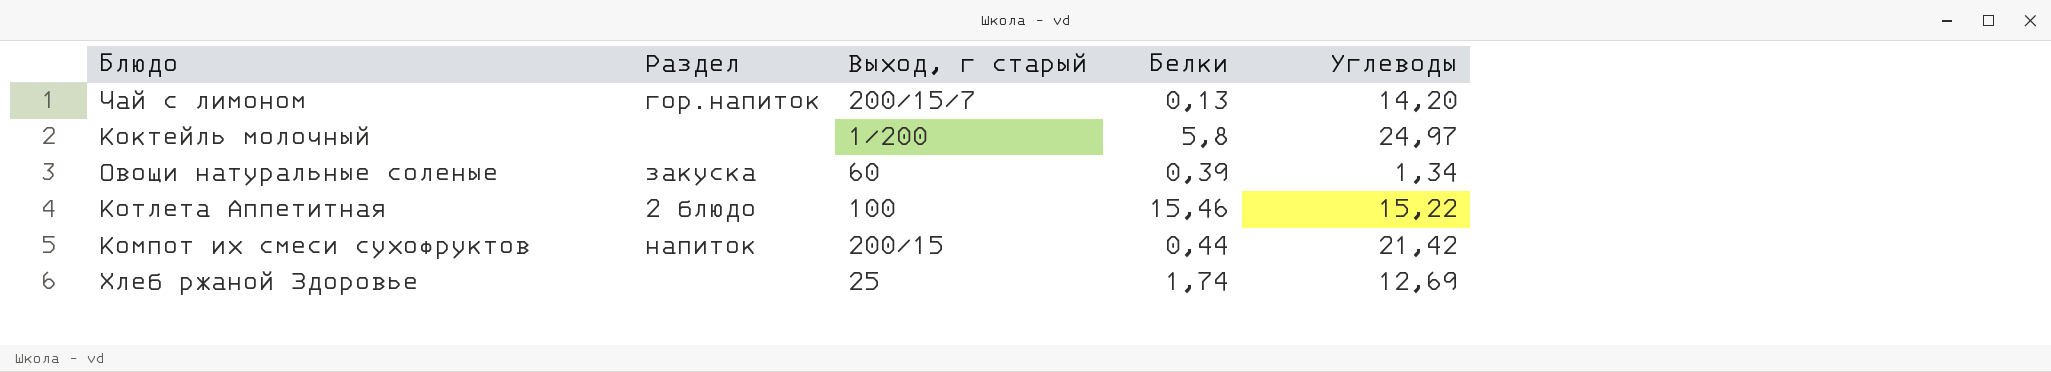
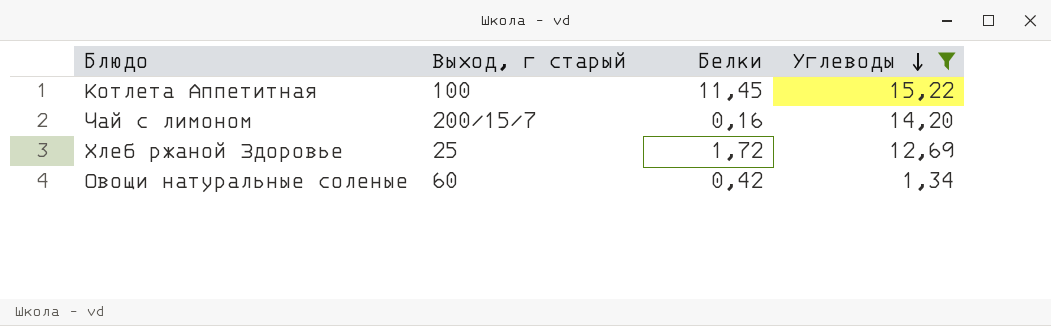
filter: none -> Углеводы <= 15,22
row order: none -> Углеводы descending
column Раздел | position: 2 -> none
Котлета Аппетитная | Белки: 15,46 -> 11,45
Чай с лимоном | Белки: 0,13 -> 0,16
Хлеб ржаной Здоровье | Белки: 1,74 -> 1,72
Овощи натуральные соленые | Белки: 0,39 -> 0,42

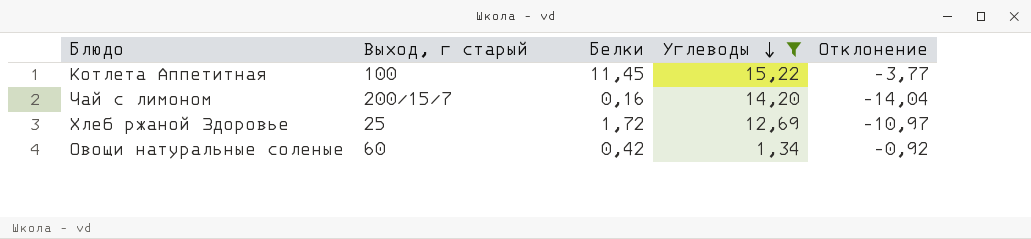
column Отклонение | formula: none -> [Белки] - [Углеводы]

